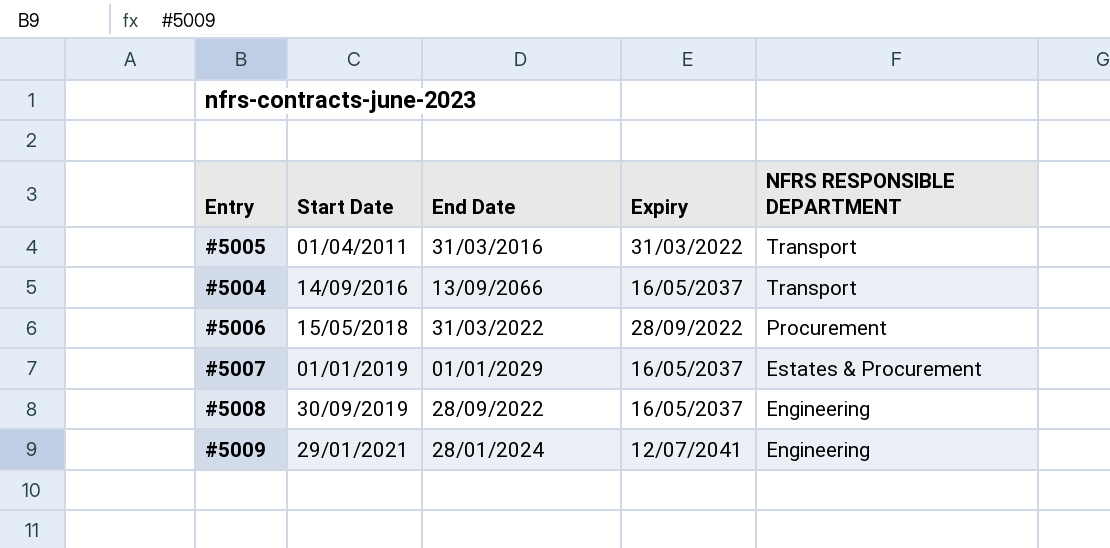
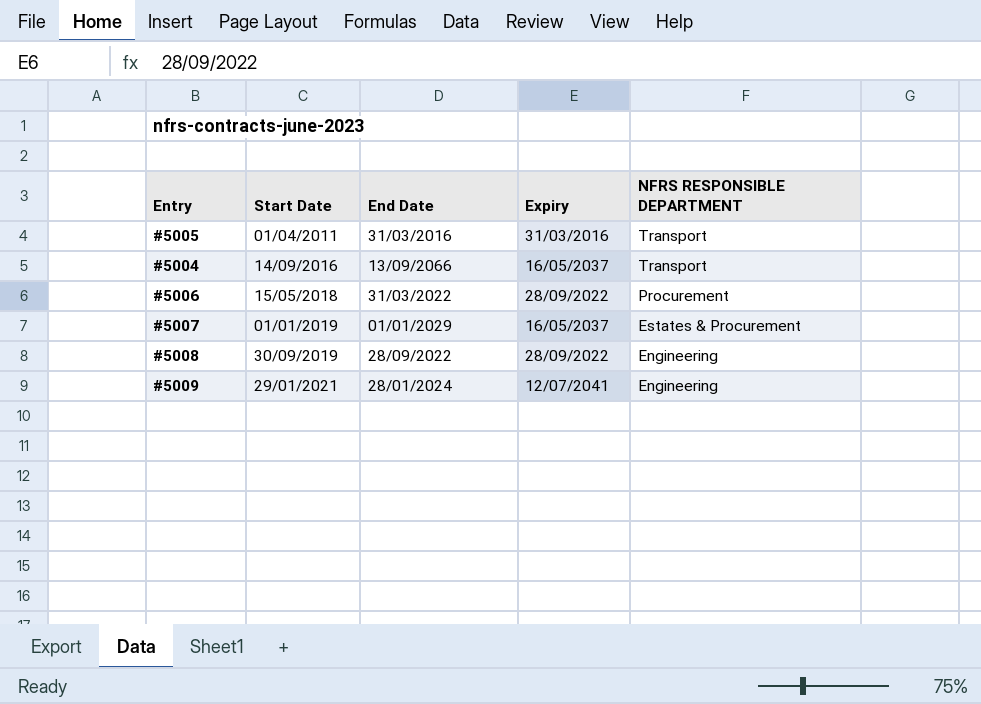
#5005 | Expiry: 31/03/2022 -> 31/03/2016
#5008 | Expiry: 16/05/2037 -> 28/09/2022

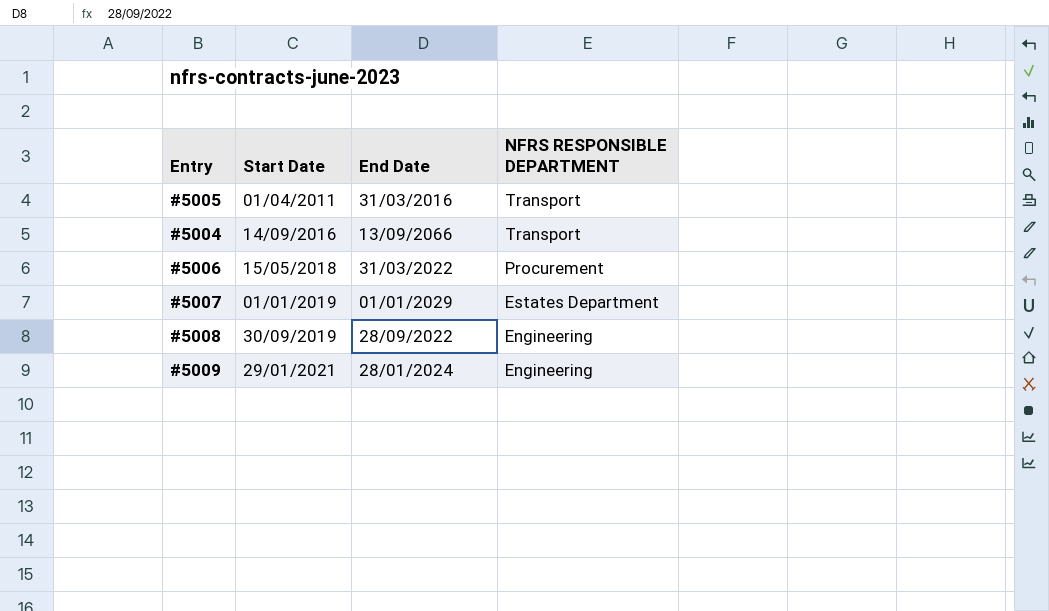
column Expiry | position: 4 -> none
#5007 | NFRS RESPONSIBLE DEPARTMENT: Estates & Procurement -> Estates Department

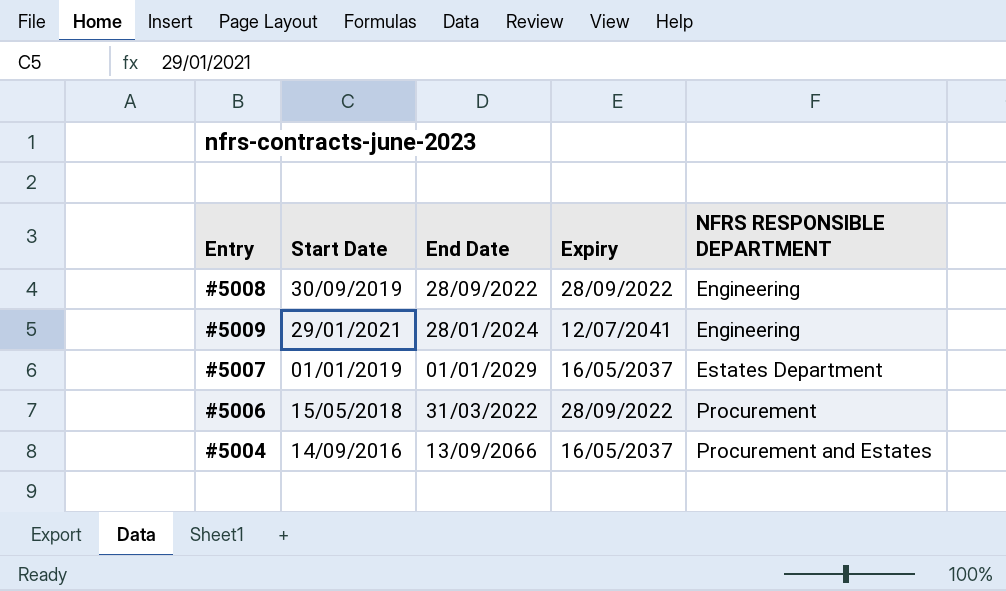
row order: Start Date ascending -> NFRS RESPONSIBLE DEPARTMENT ascending
column Expiry | position: none -> 4
row #5005: 01/04/2011 | 31/03/2016 | Transport -> none
#5004 | NFRS RESPONSIBLE DEPARTMENT: Transport -> Procurement and Estates

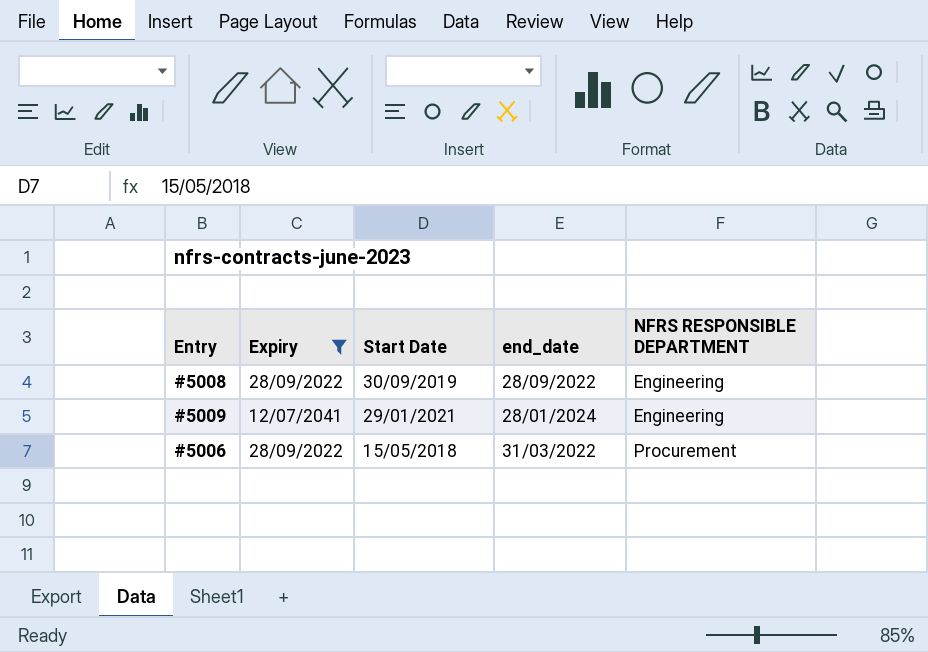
filter: none -> Expiry != 16/05/2037
column Expiry | position: 4 -> 2
column name: End Date -> end_date

